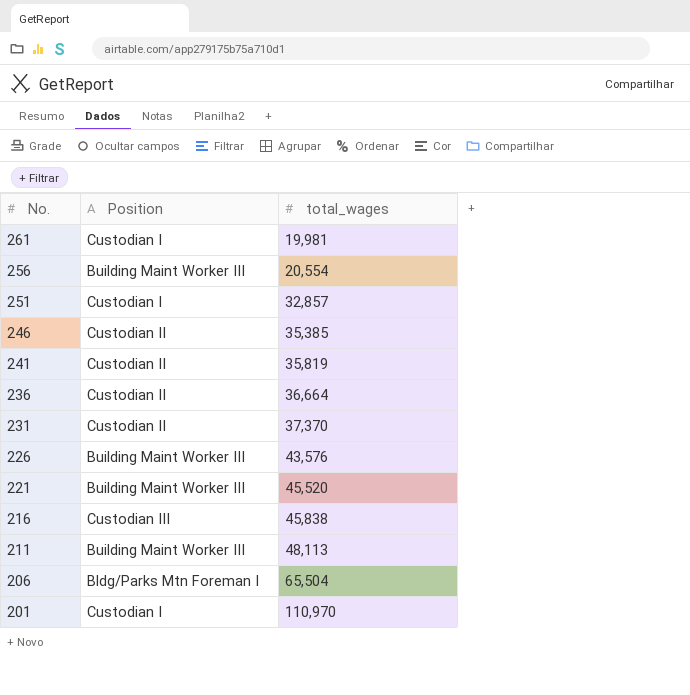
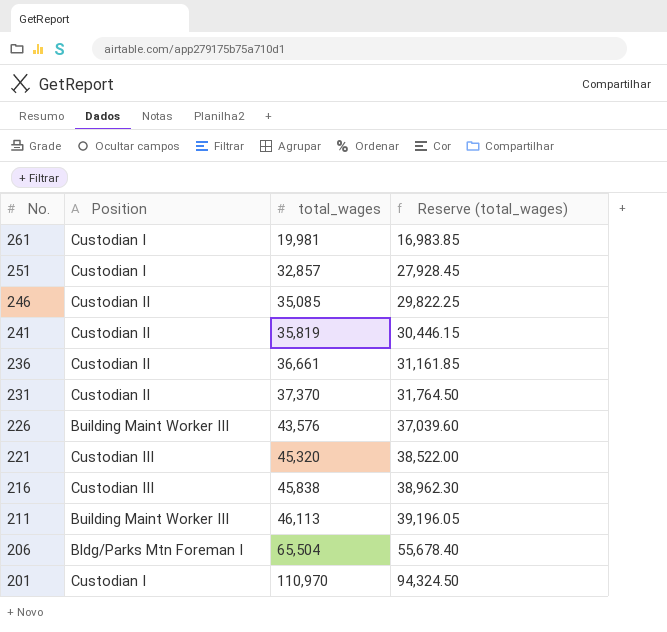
column Reserve (total_wages) | formula: none -> [total_wages] * 0.85
row 256: Building Maint Worker III | 20,554 -> none
246 | total_wages: 35,385 -> 35,085
236 | total_wages: 36,664 -> 36,661
221 | Position: Building Maint Worker III -> Custodian III
221 | total_wages: 45,520 -> 45,320
211 | total_wages: 48,113 -> 46,113

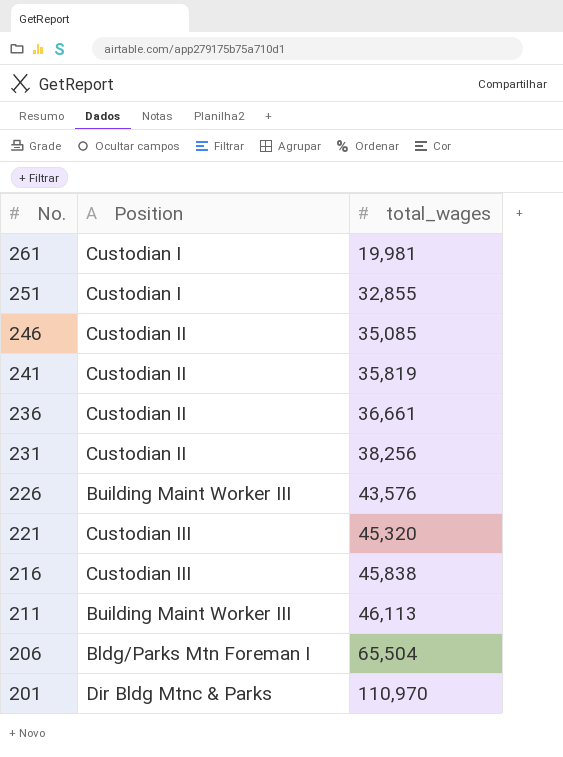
column Reserve (total_wages) | formula: [total_wages] * 0.85 -> none
251 | total_wages: 32,857 -> 32,855
231 | total_wages: 37,370 -> 38,256
201 | Position: Custodian I -> Dir Bldg Mtnc & Parks

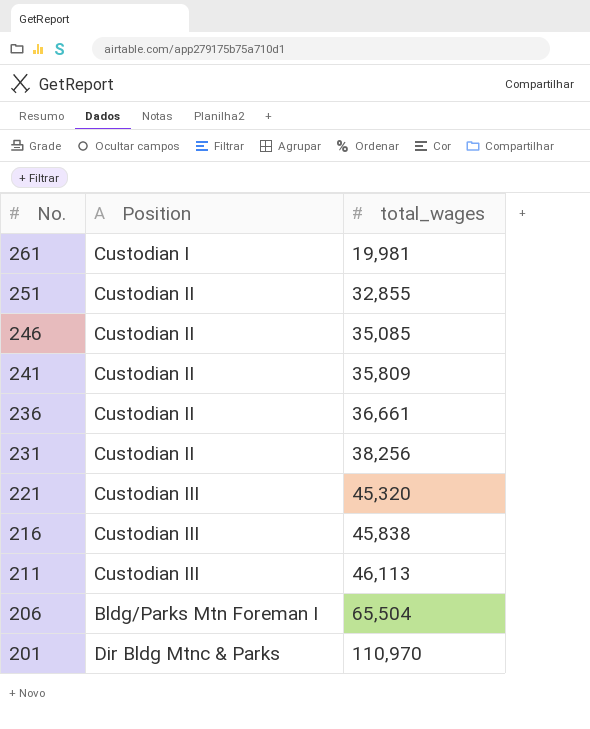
row 226: Building Maint Worker III | 43,576 -> none
251 | Position: Custodian I -> Custodian II
241 | total_wages: 35,819 -> 35,809
211 | Position: Building Maint Worker III -> Custodian III

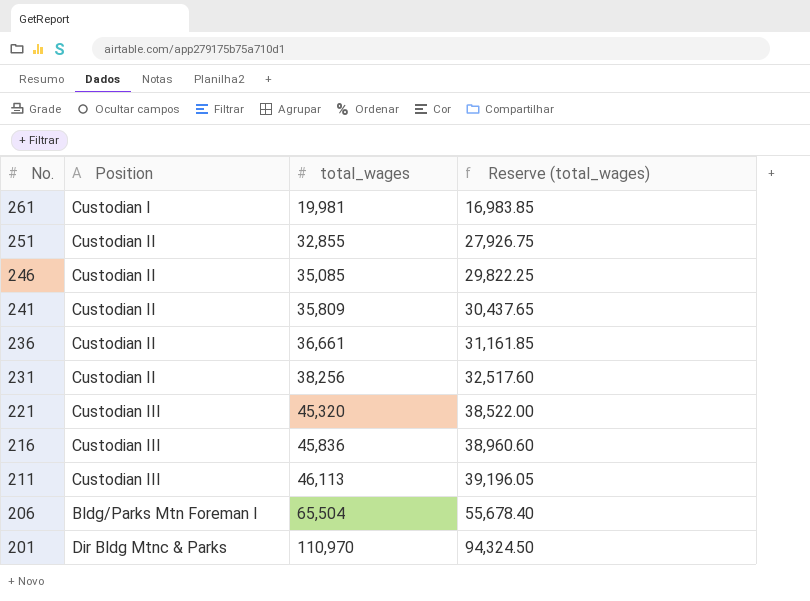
column Reserve (total_wages) | formula: none -> [total_wages] * 0.85
216 | total_wages: 45,838 -> 45,836

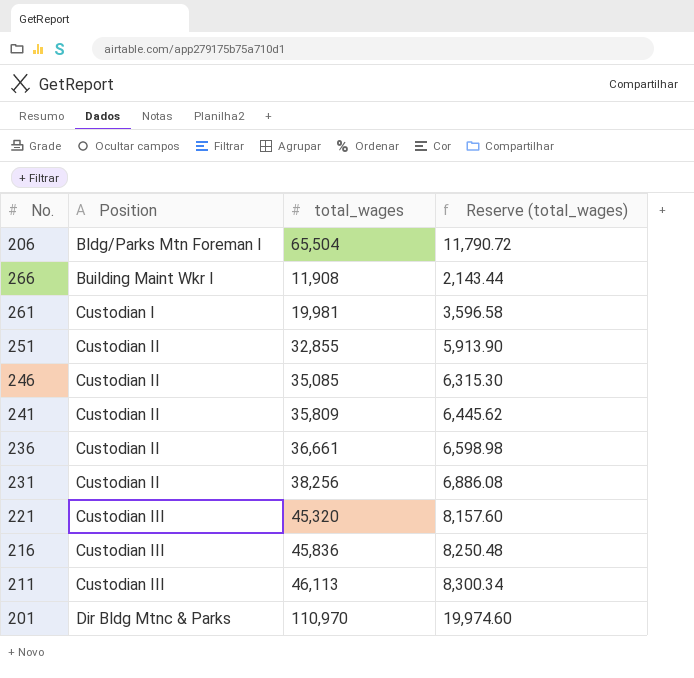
row order: No. descending -> Position ascending
column Reserve (total_wages) | formula: [total_wages] * 0.85 -> [total_wages] * 0.18
row 266: none -> Building Maint Wkr I | 11,908 | 2,143.44

